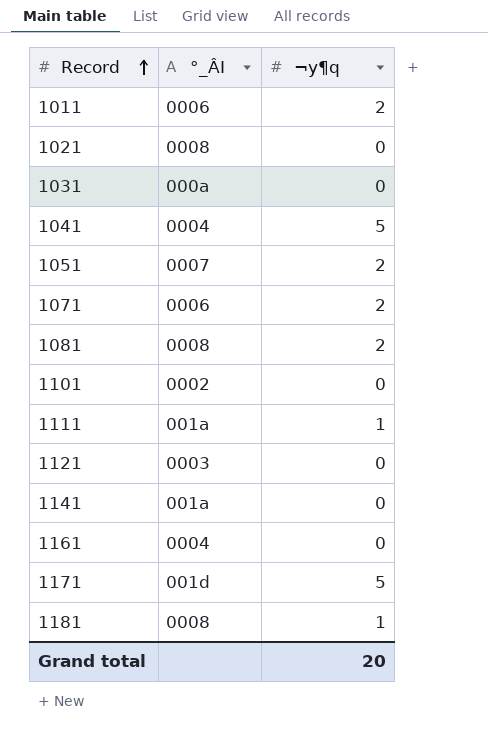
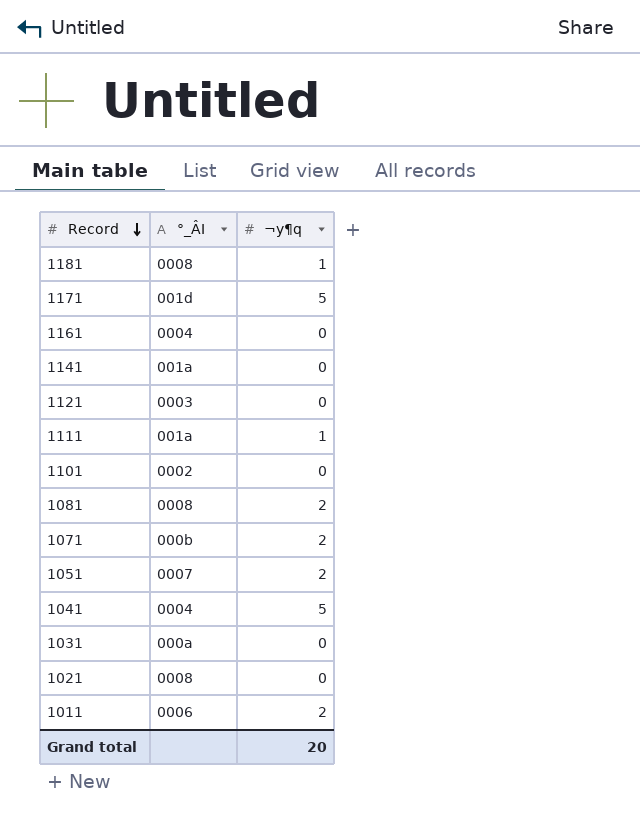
row order: Record ascending -> Record descending
1071 | °_ÂI: 0006 -> 000b

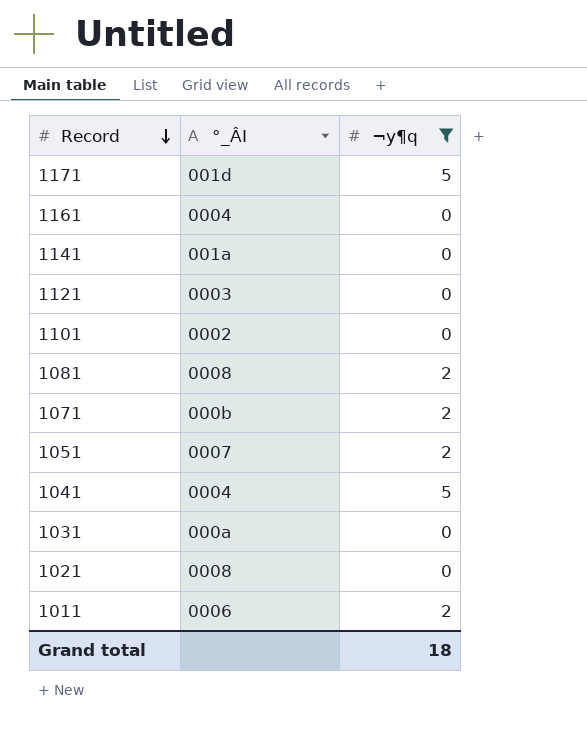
filter: none -> ¬y¶q != 1
Grand total | ¬y¶q: 20 -> 18

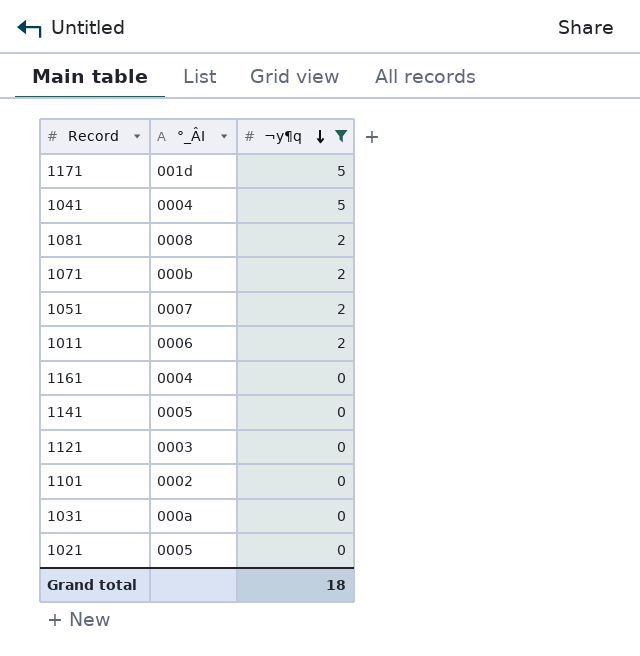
row order: Record descending -> ¬y¶q descending
1141 | °_ÂI: 001a -> 0005
1021 | °_ÂI: 0008 -> 0005

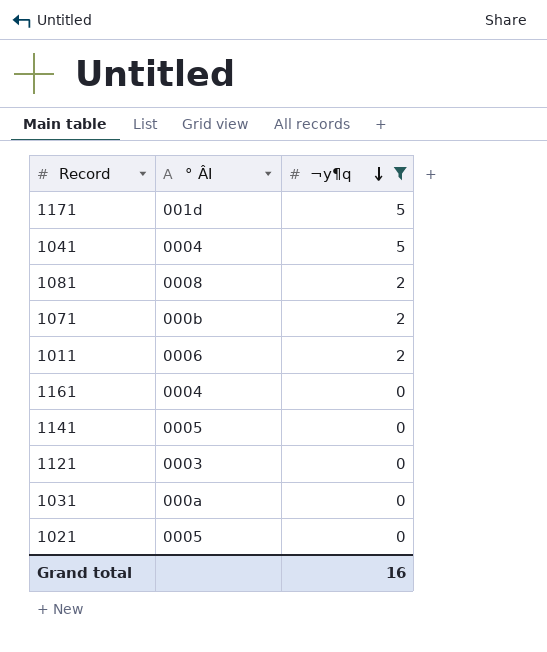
column name: °_ÂI -> ° ÂI
row 1051: 0007 | 2 -> none
row 1101: 0002 | 0 -> none
Grand total | ¬y¶q: 18 -> 16

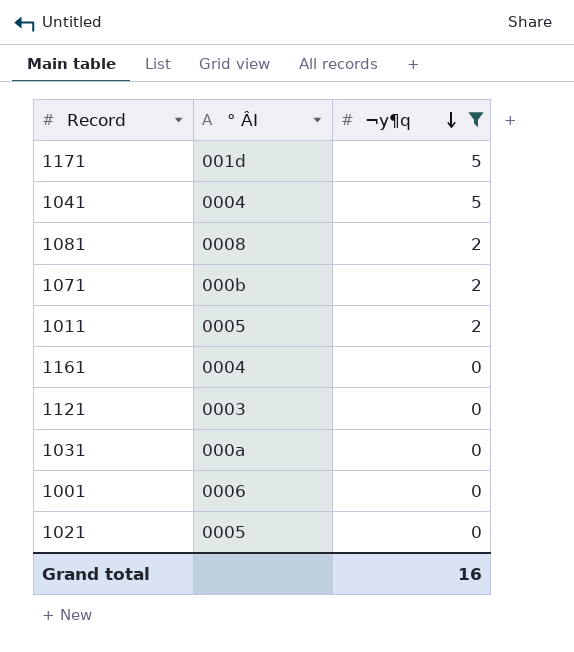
row 1141: 0005 | 0 -> none
1011 | ° ÂI: 0006 -> 0005
row 1001: none -> 0006 | 0

